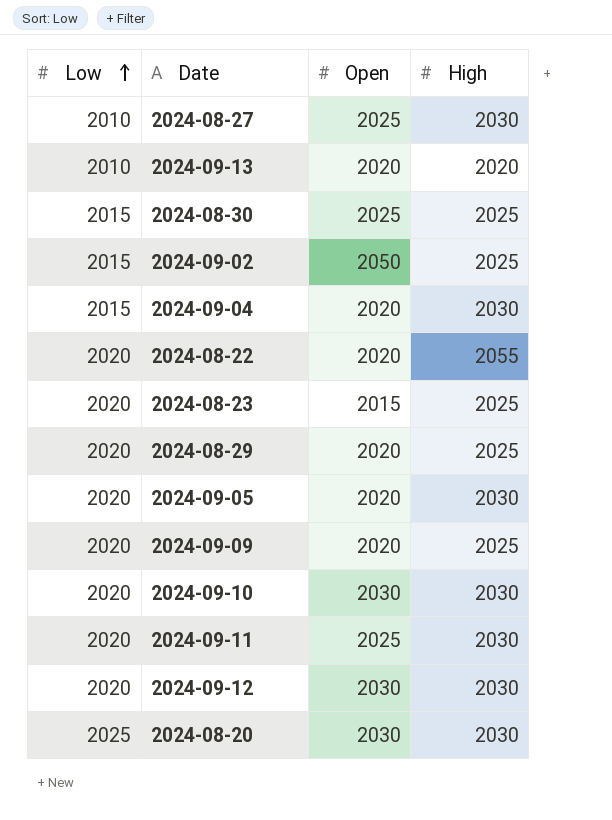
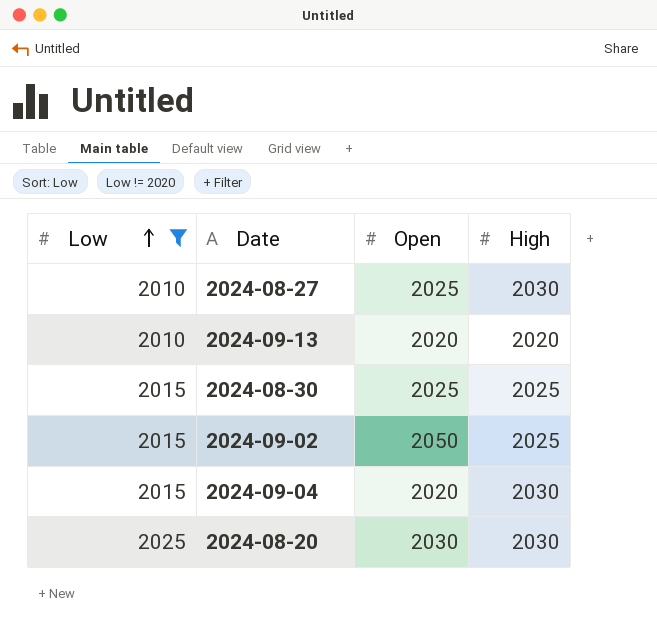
filter: none -> Low != 2020

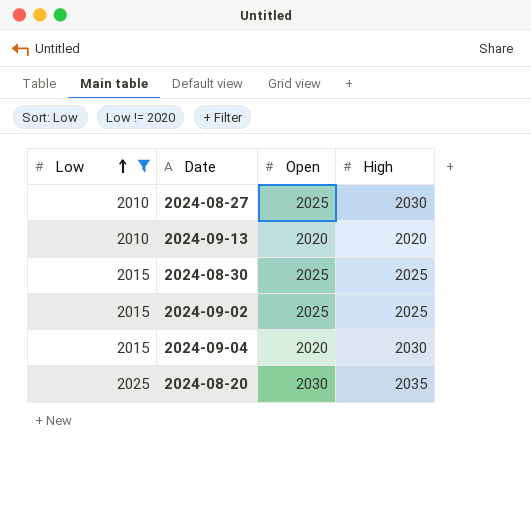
2024-09-02 | Open: 2050 -> 2025
2024-08-20 | High: 2030 -> 2035

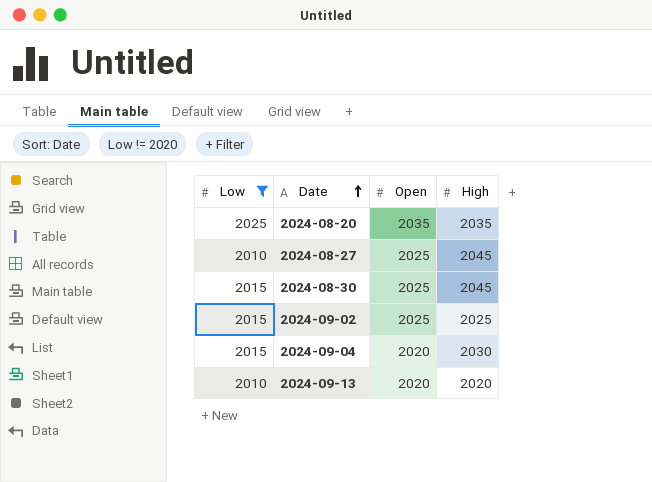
row order: Low ascending -> Date ascending
2024-08-20 | Open: 2030 -> 2035
2024-08-27 | High: 2030 -> 2045
2024-08-30 | High: 2025 -> 2045

